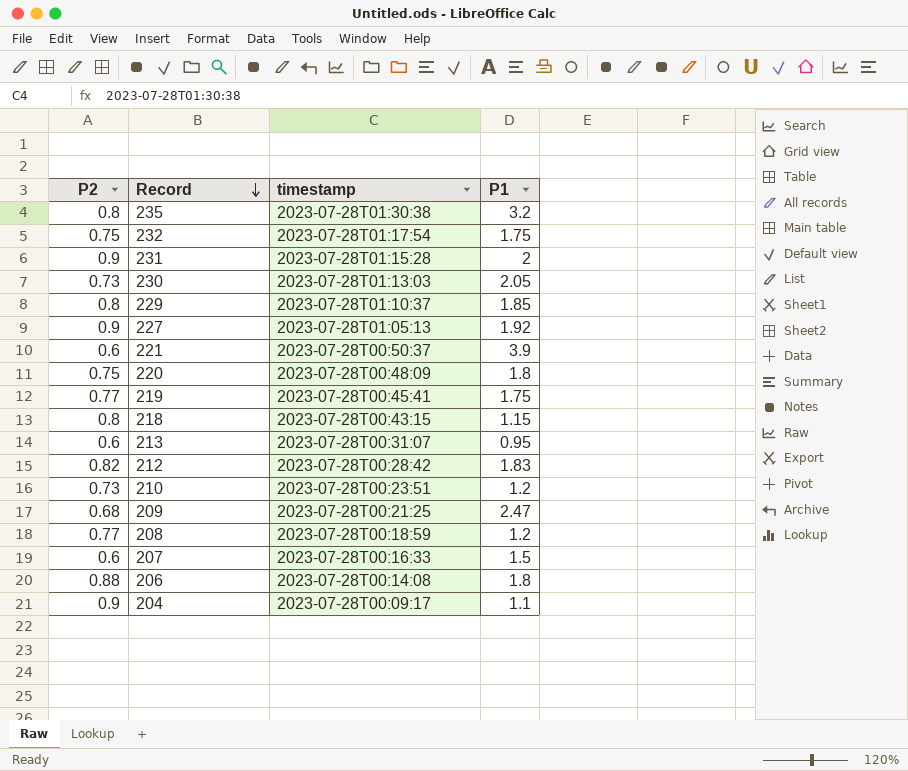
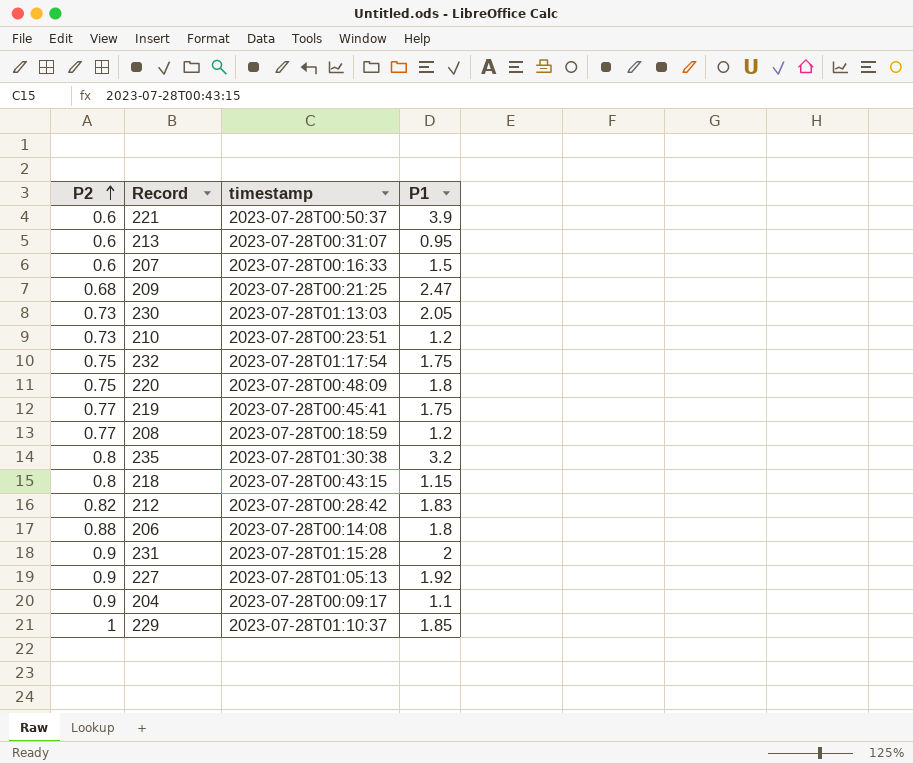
row order: Record descending -> P2 ascending
229 | P2: 0.8 -> 1

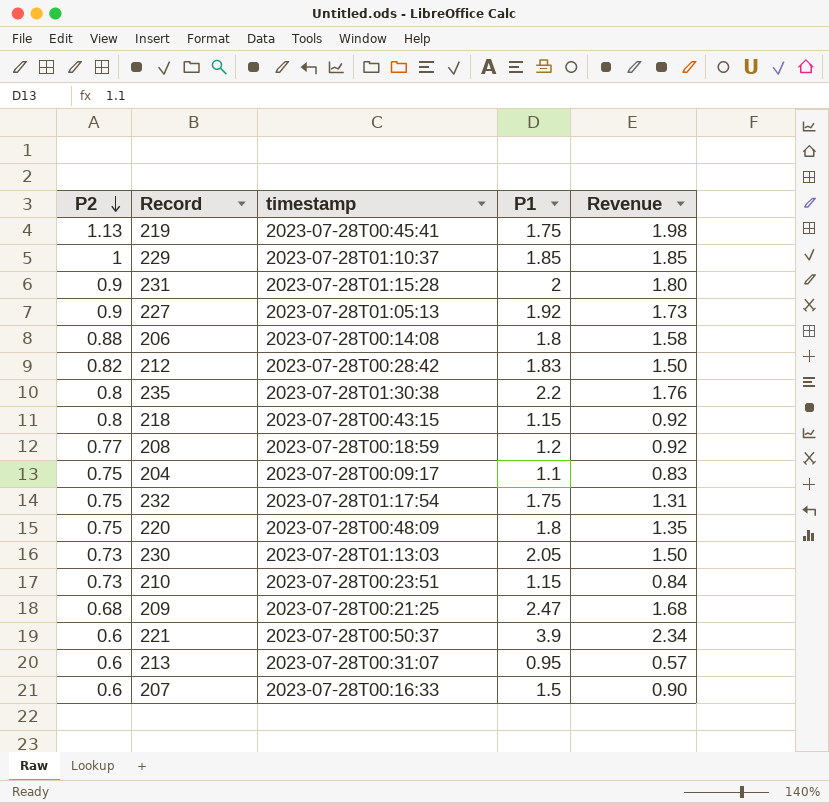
row order: P2 ascending -> P2 descending
column Revenue | formula: none -> [P2] * [P1]
219 | P2: 0.77 -> 1.13
235 | P1: 3.2 -> 2.2
204 | P2: 0.9 -> 0.75
210 | P1: 1.2 -> 1.15

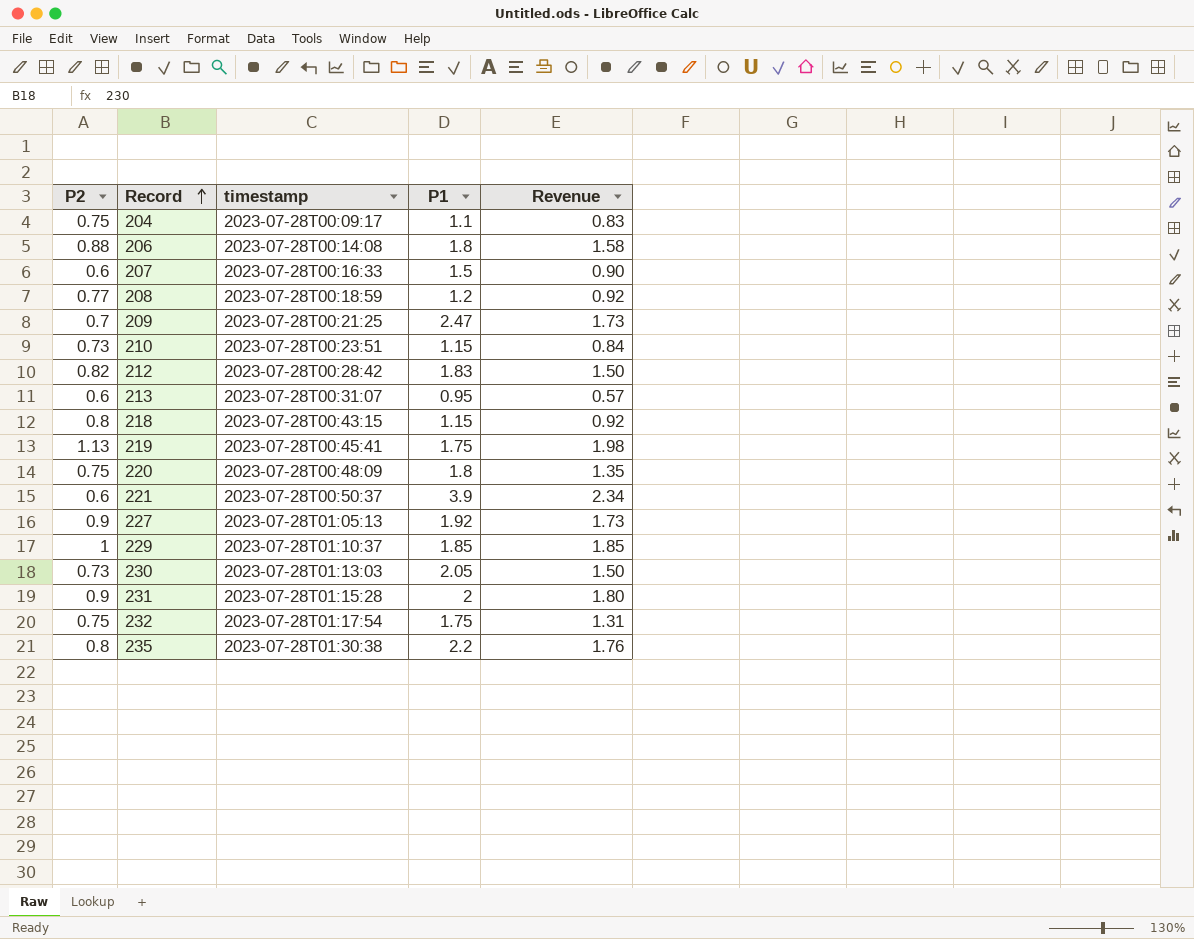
row order: P2 descending -> Record ascending
209 | P2: 0.68 -> 0.7
209 | Revenue: 1.68 -> 1.73

